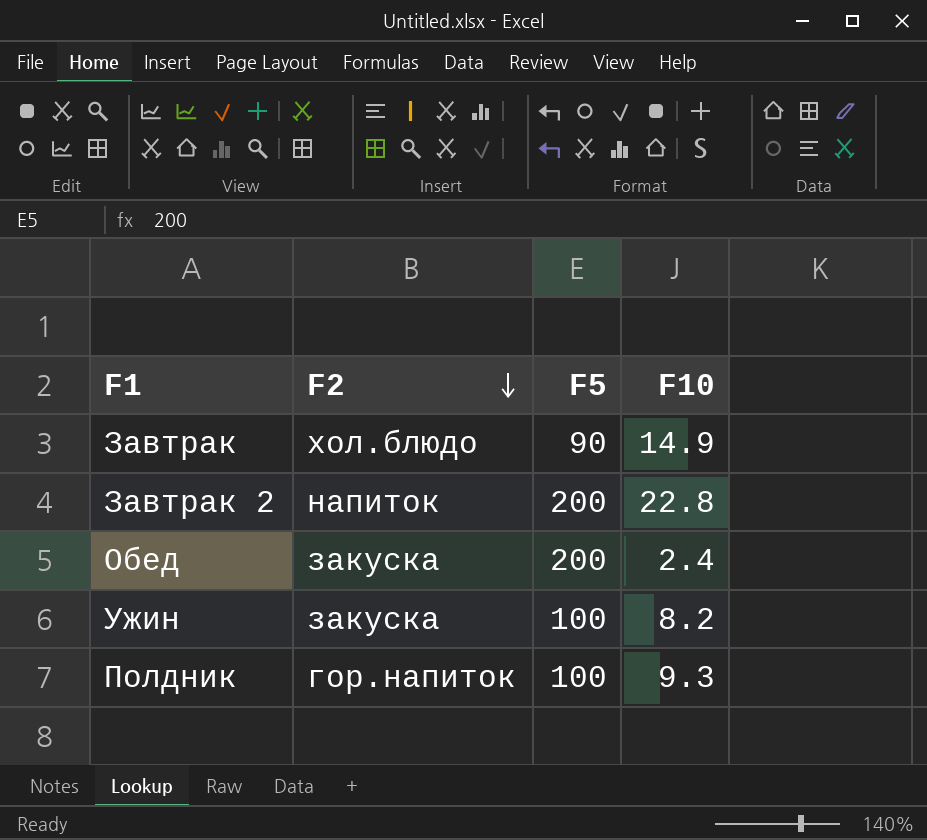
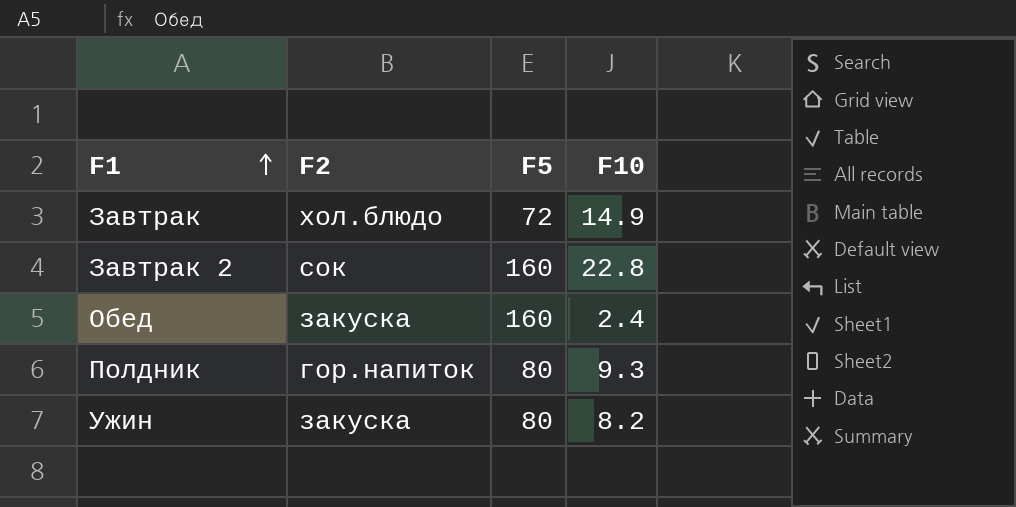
row order: F2 descending -> F1 ascending
Завтрак | F5: 90 -> 72
Завтрак 2 | F2: напиток -> сок
Завтрак 2 | F5: 200 -> 160
Обед | F5: 200 -> 160
Полдник | F5: 100 -> 80
Ужин | F5: 100 -> 80

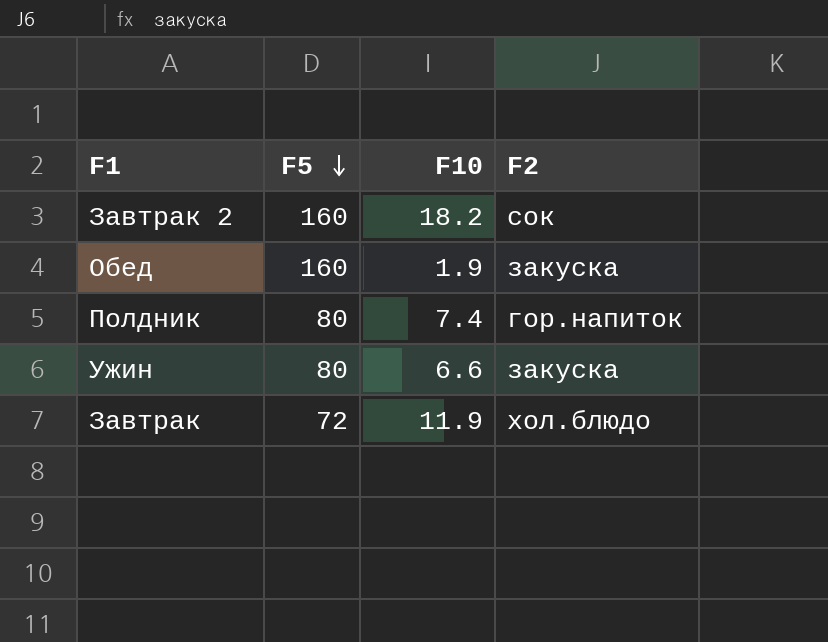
row order: F1 ascending -> F5 descending
column F2 | position: 2 -> 4
Завтрак 2 | F10: 22.8 -> 18.2
Обед | F10: 2.4 -> 1.9
Полдник | F10: 9.3 -> 7.4
Ужин | F10: 8.2 -> 6.6
Завтрак | F10: 14.9 -> 11.9

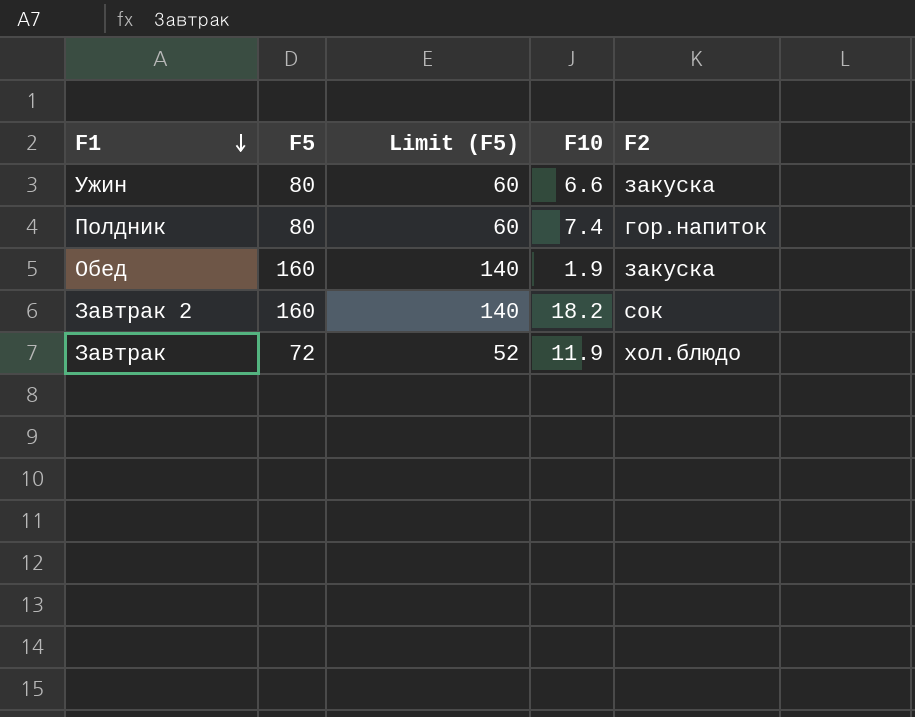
row order: F5 descending -> F1 descending
column Limit (F5) | formula: none -> [F5] - 20

